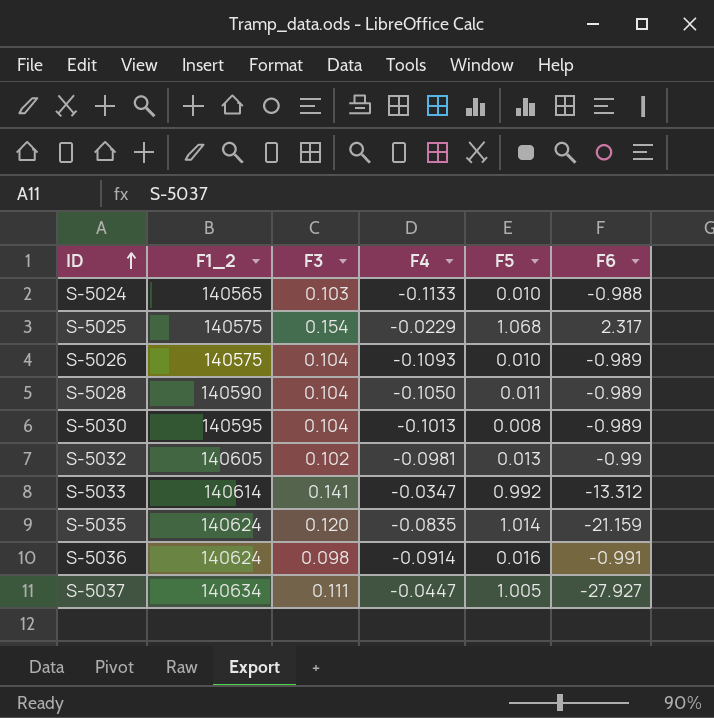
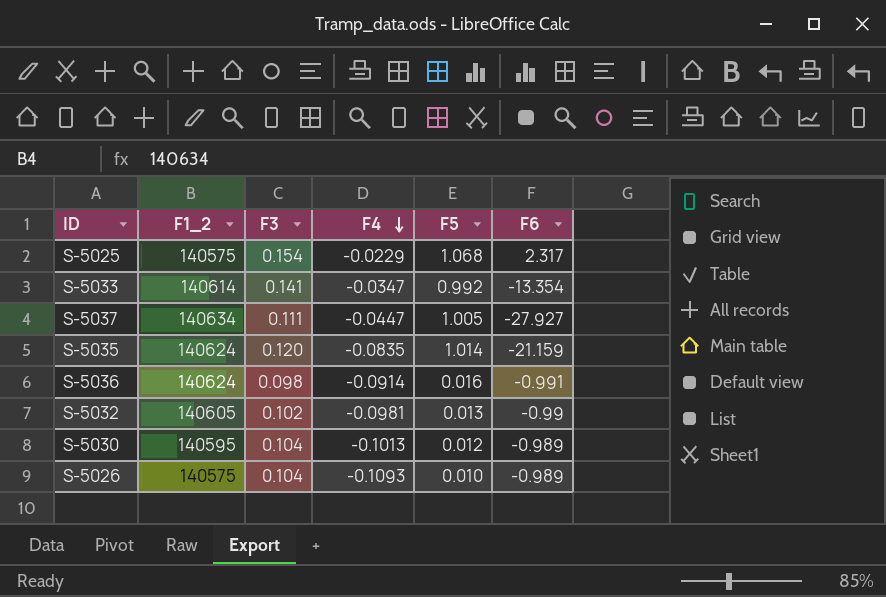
row order: ID ascending -> F4 descending
row S-5024: 140565 | 0.103 | -0.1133 | 0.010 | -0.988 -> none
row S-5028: 140590 | 0.104 | -0.1050 | 0.011 | -0.989 -> none
S-5033 | F6: -13.312 -> -13.354
S-5030 | F5: 0.008 -> 0.012

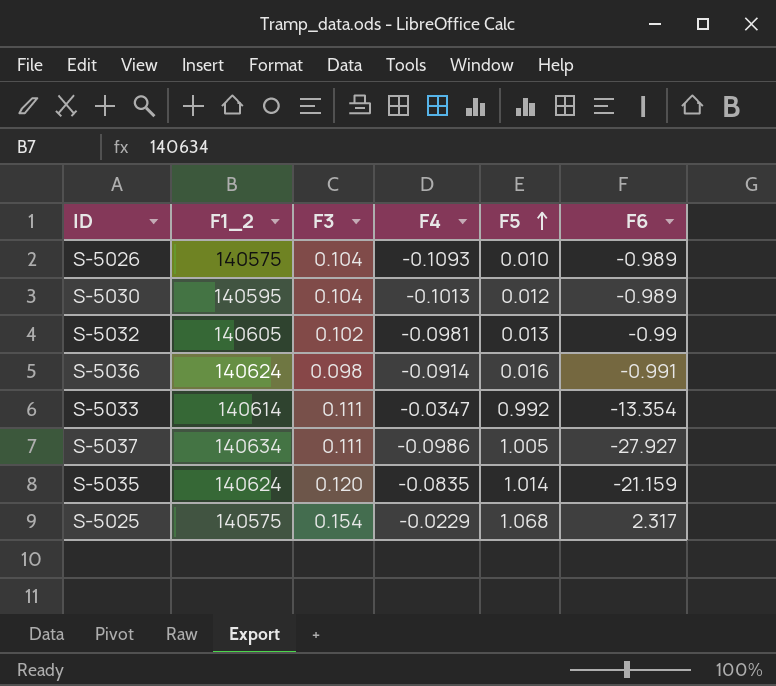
row order: F4 descending -> F5 ascending
S-5033 | F3: 0.141 -> 0.111
S-5037 | F4: -0.0447 -> -0.0986

